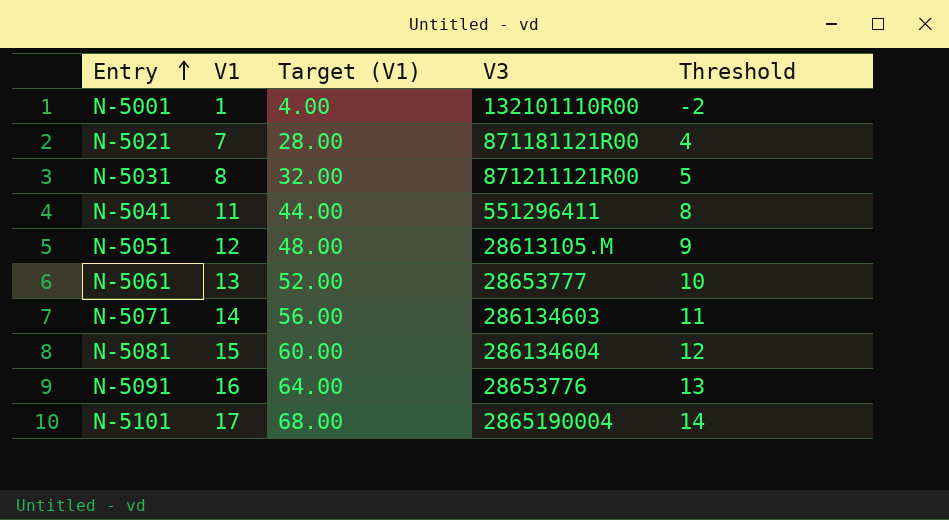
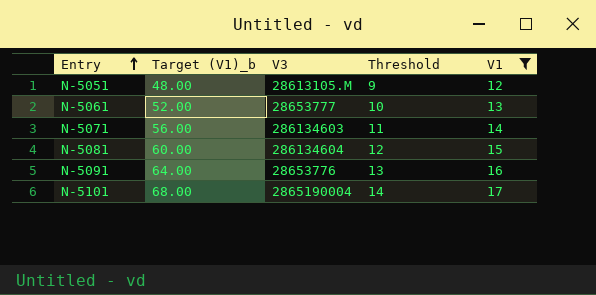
filter: none -> V1 >= 12
column name: Target (V1) -> Target (V1)_b
column V1 | position: 2 -> 5

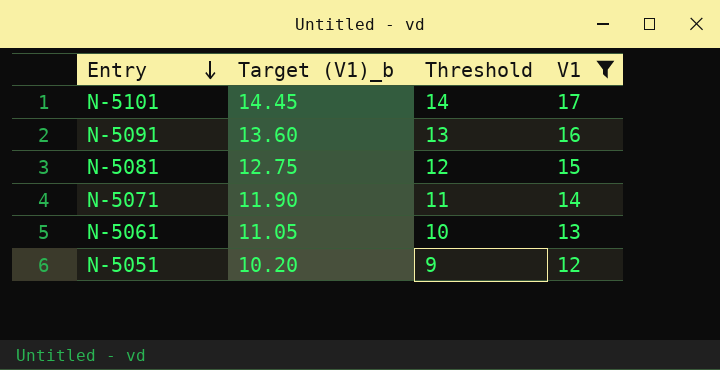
row order: Entry ascending -> Entry descending
column V3 | position: 3 -> none
column Target (V1)_b | formula: [V1] * 4 -> [V1] * 0.85

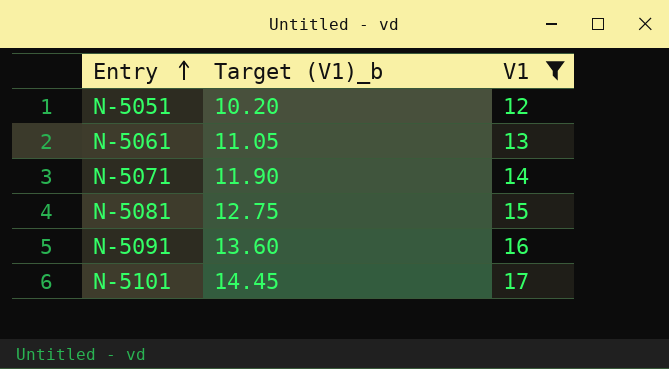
row order: Entry descending -> Entry ascending
column Threshold | formula: [V1] - 3 -> none

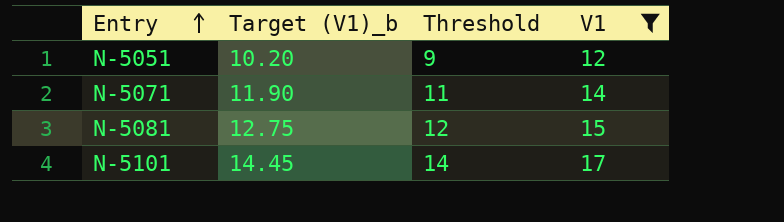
column Threshold | formula: none -> [V1] - 3
row N-5061: 11.05 | 13 -> none
row N-5091: 13.60 | 16 -> none

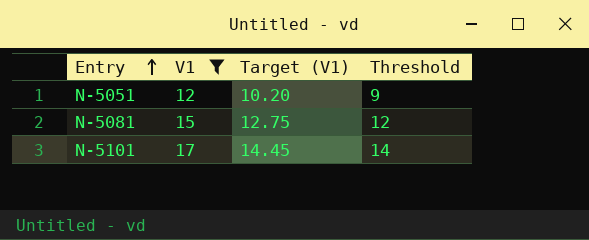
column V1 | position: 4 -> 2
column name: Target (V1)_b -> Target (V1)
row N-5071: 11.90 | 11 | 14 -> none

